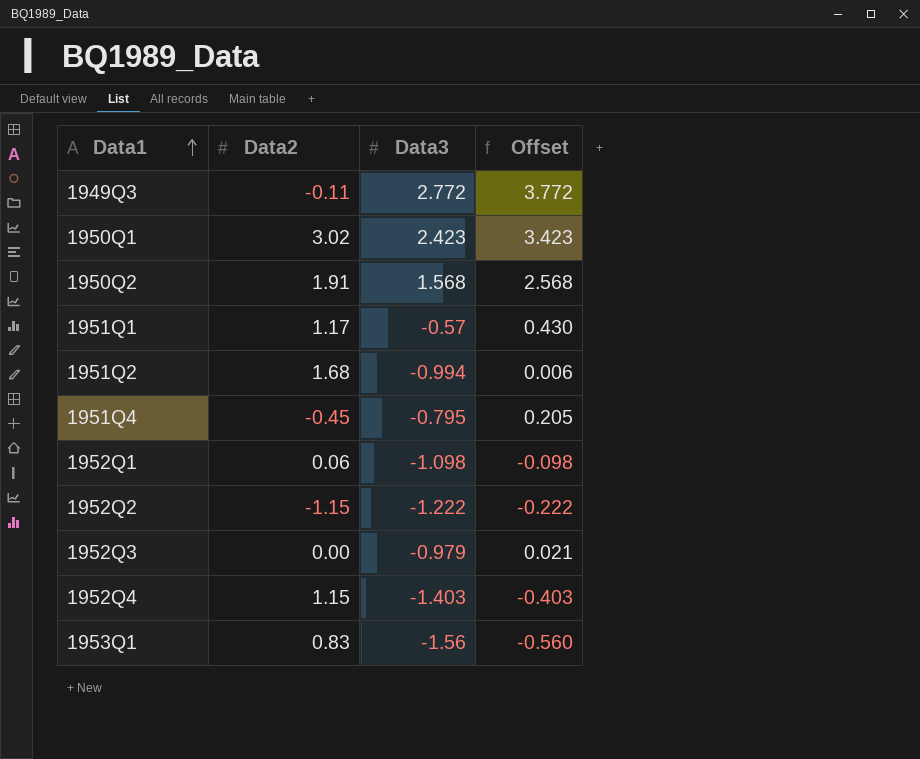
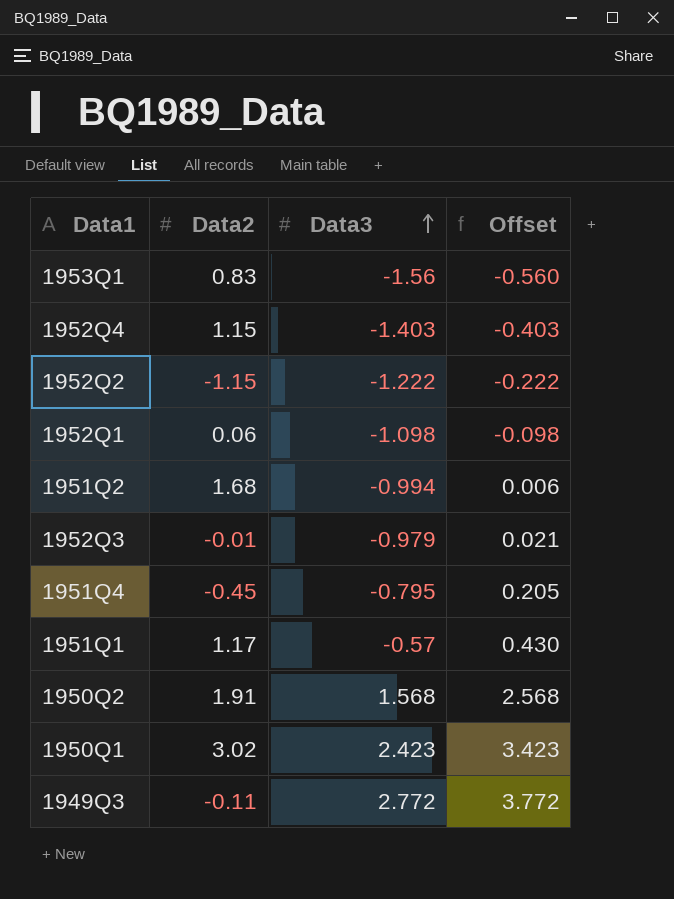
row order: Data1 ascending -> Data3 ascending
1952Q3 | Data2: 0.00 -> -0.01

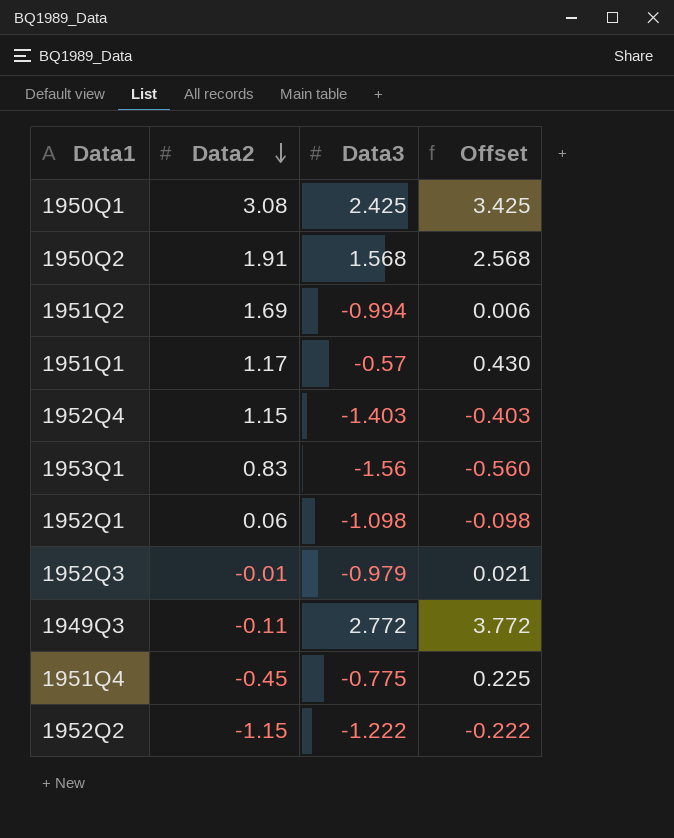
row order: Data3 ascending -> Data2 descending
1950Q1 | Data2: 3.02 -> 3.08
1950Q1 | Data3: 2.423 -> 2.425
1950Q1 | Offset: 3.423 -> 3.425
1951Q2 | Data2: 1.68 -> 1.69
1951Q4 | Data3: -0.795 -> -0.775
1951Q4 | Offset: 0.205 -> 0.225

